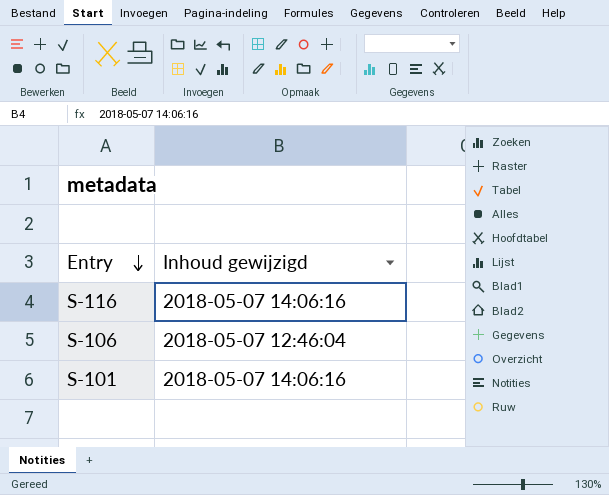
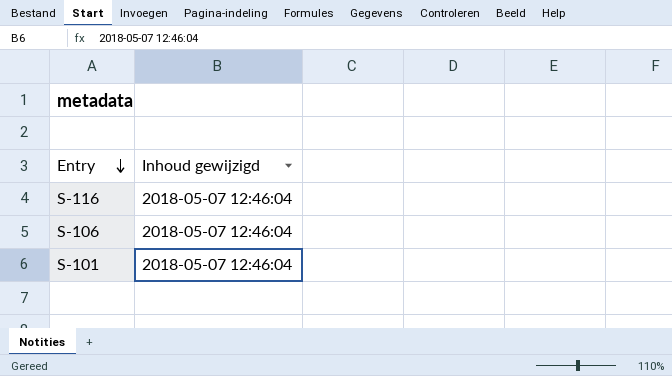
S-116 | Inhoud gewijzigd: 2018-05-07 14:06:16 -> 2018-05-07 12:46:04
S-101 | Inhoud gewijzigd: 2018-05-07 14:06:16 -> 2018-05-07 12:46:04

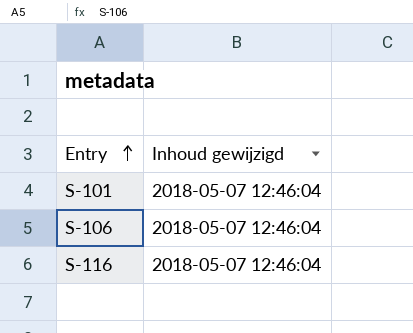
row order: Entry descending -> Entry ascending

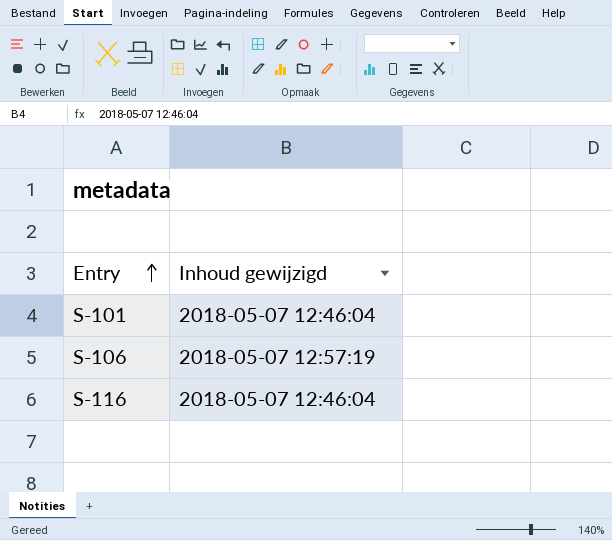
S-106 | Inhoud gewijzigd: 2018-05-07 12:46:04 -> 2018-05-07 12:57:19

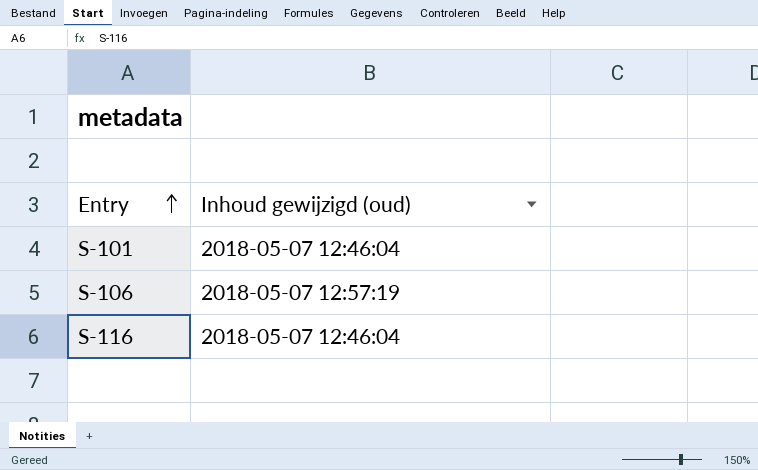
column name: Inhoud gewijzigd -> Inhoud gewijzigd (oud)

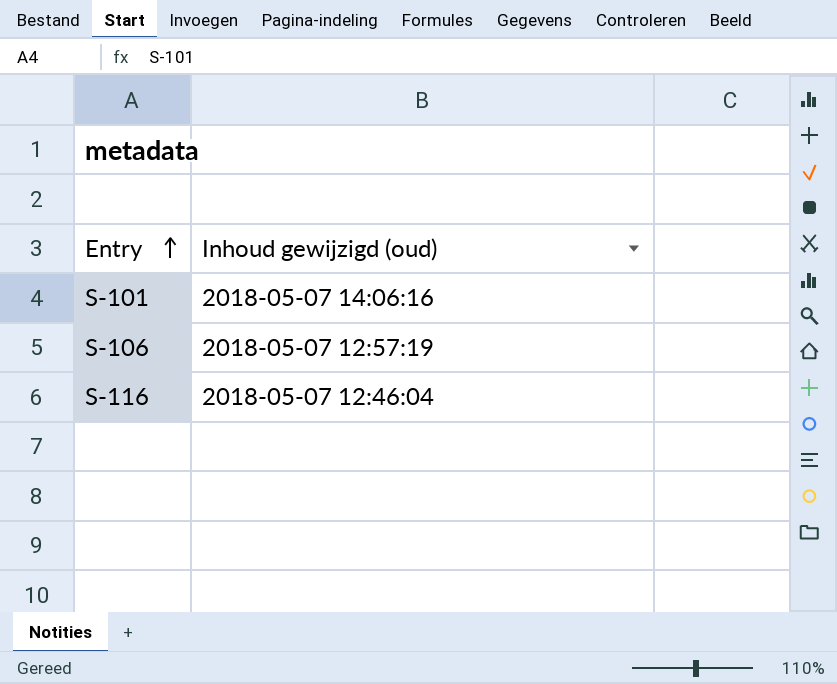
S-101 | Inhoud gewijzigd (oud): 2018-05-07 12:46:04 -> 2018-05-07 14:06:16

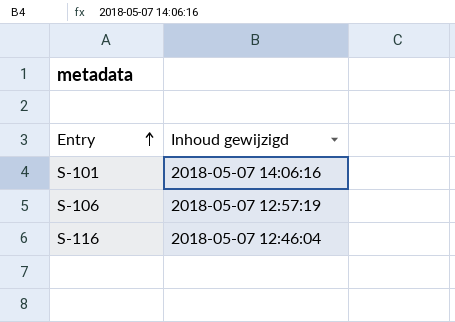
column name: Inhoud gewijzigd (oud) -> Inhoud gewijzigd

